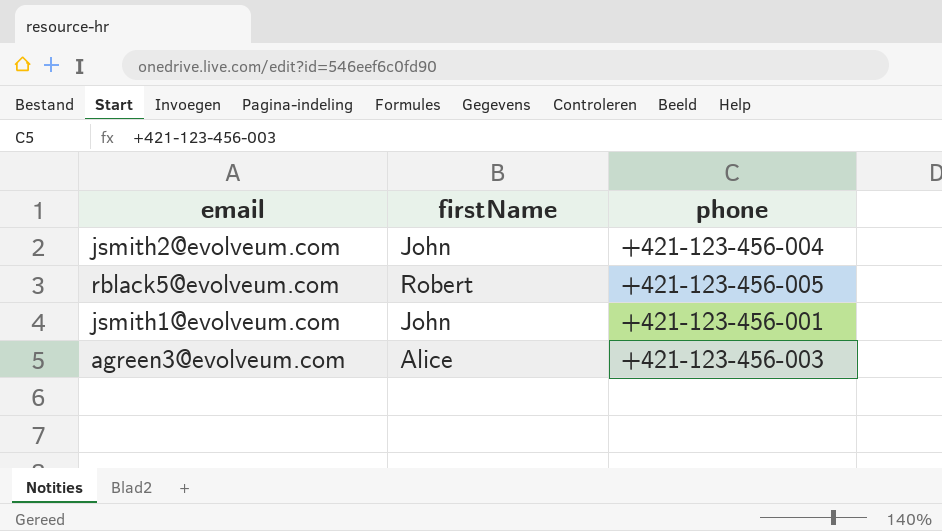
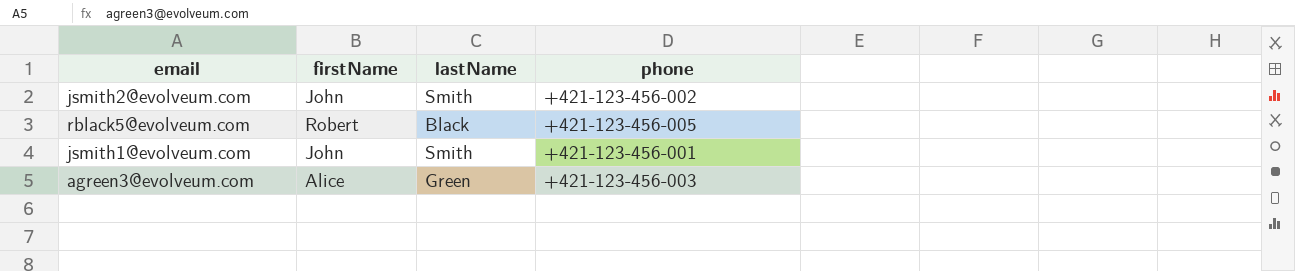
column lastName | position: none -> 3
jsmith2@evolveum.com | phone: +421-123-456-004 -> +421-123-456-002

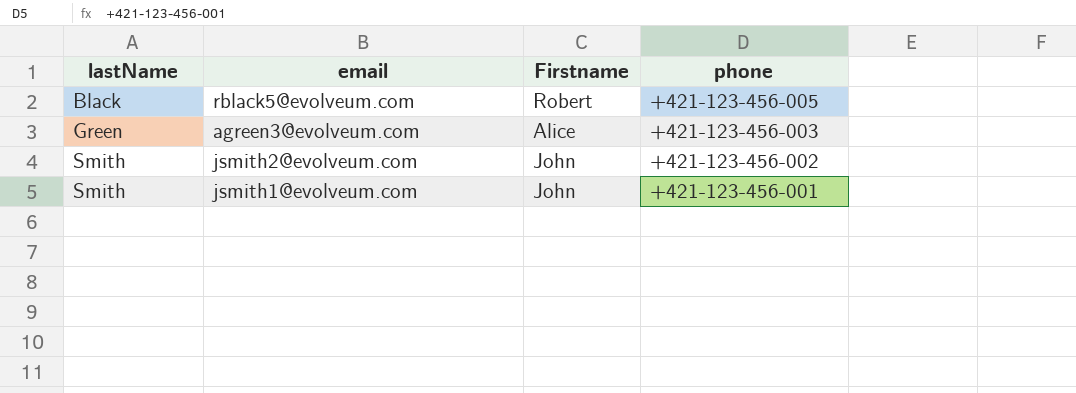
row order: none -> lastName ascending
column lastName | position: 3 -> 1
column name: firstName -> Firstname

